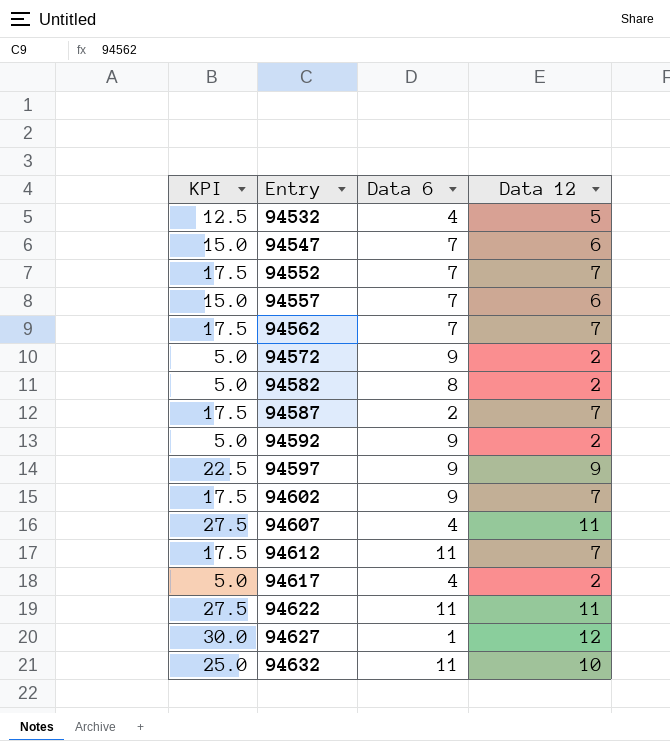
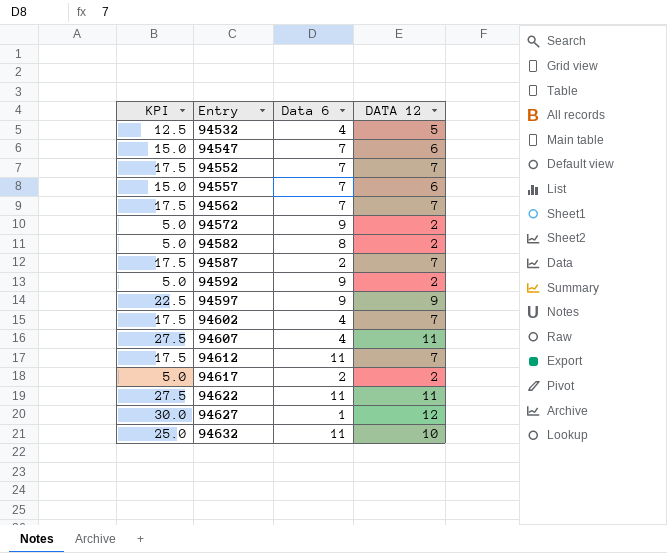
column name: Data 12 -> DATA 12
94602 | Data 6: 9 -> 4
94617 | Data 6: 4 -> 2

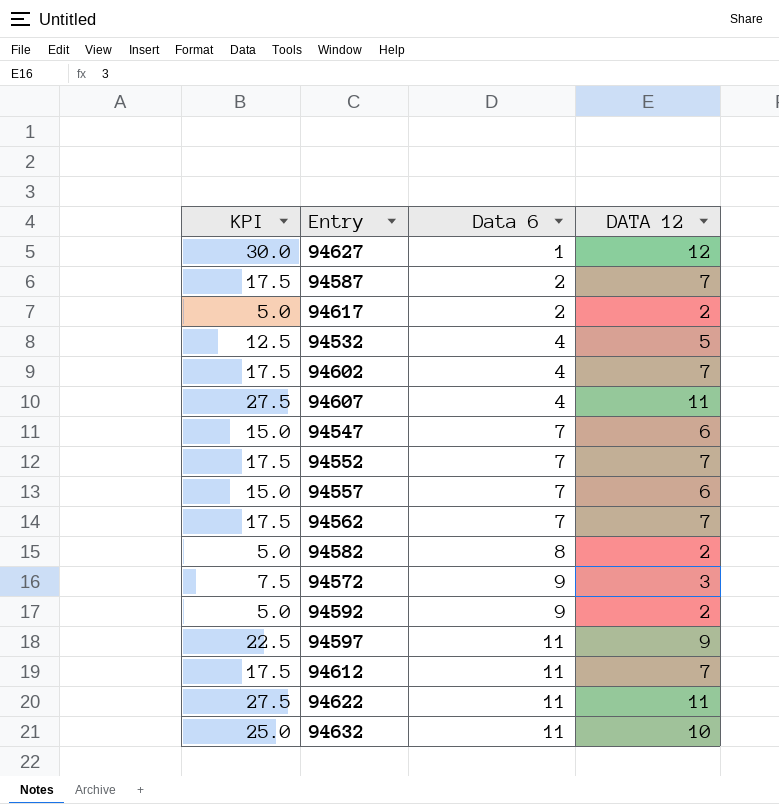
row order: Entry ascending -> Data 6 ascending
94572 | KPI: 5.0 -> 7.5
94572 | DATA 12: 2 -> 3
94597 | Data 6: 9 -> 11

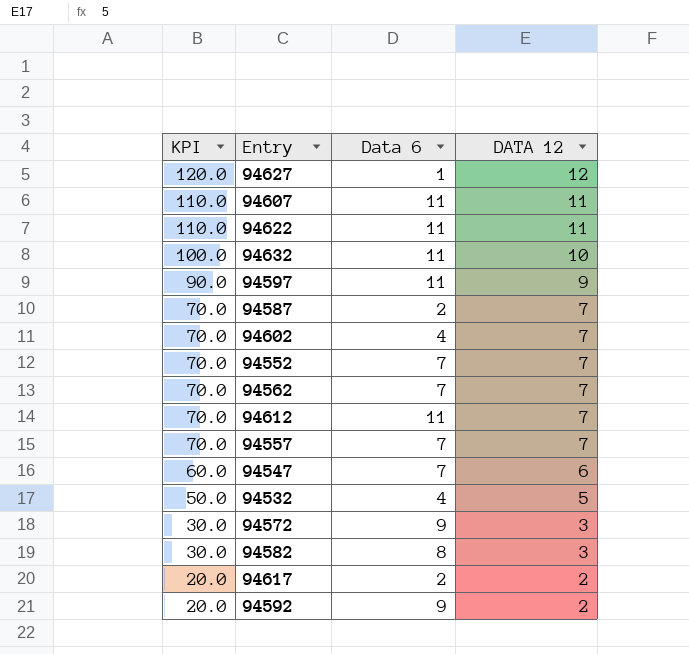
row order: Data 6 ascending -> KPI descending
column KPI | formula: [DATA 12] * 2.5 -> [DATA 12] * 10
94607 | Data 6: 4 -> 11
94557 | DATA 12: 6 -> 7
94582 | DATA 12: 2 -> 3

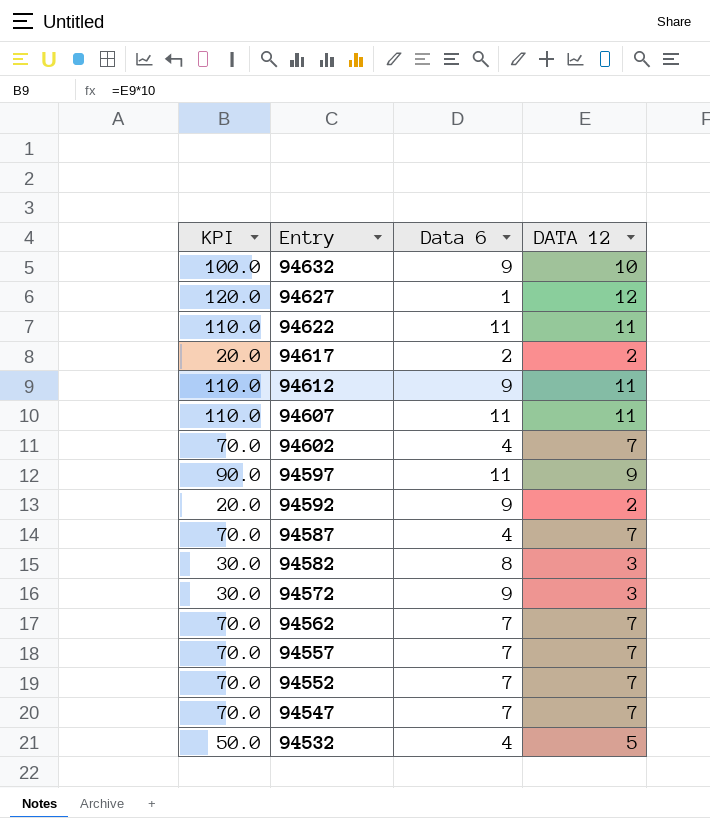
row order: KPI descending -> Entry descending
94632 | Data 6: 11 -> 9
94612 | KPI: 70.0 -> 110.0
94612 | Data 6: 11 -> 9
94612 | DATA 12: 7 -> 11
94587 | Data 6: 2 -> 4
94547 | KPI: 60.0 -> 70.0
94547 | DATA 12: 6 -> 7

